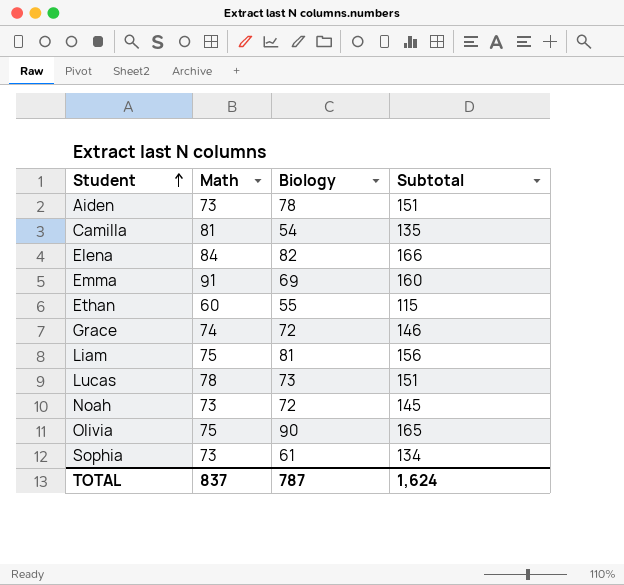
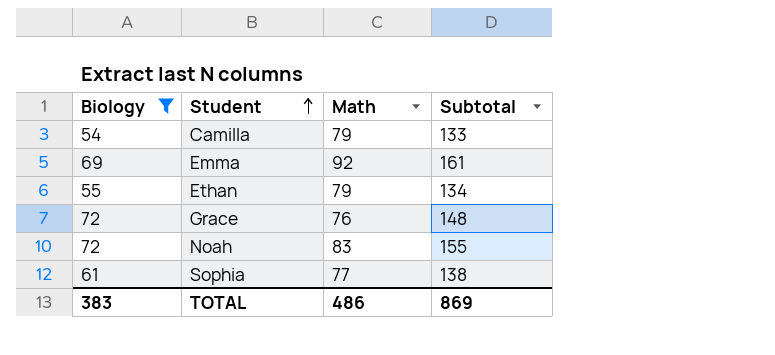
filter: none -> Biology <= 72
column Biology | position: 3 -> 1
Camilla | Math: 81 -> 79
Camilla | Subtotal: 135 -> 133
Emma | Math: 91 -> 92
Emma | Subtotal: 160 -> 161
Ethan | Math: 60 -> 79
Ethan | Subtotal: 115 -> 134
Grace | Math: 74 -> 76
Grace | Subtotal: 146 -> 148
Noah | Math: 73 -> 83
Noah | Subtotal: 145 -> 155
Sophia | Math: 73 -> 77
Sophia | Subtotal: 134 -> 138
TOTAL | Biology: 787 -> 383
TOTAL | Math: 837 -> 486
TOTAL | Subtotal: 1,624 -> 869

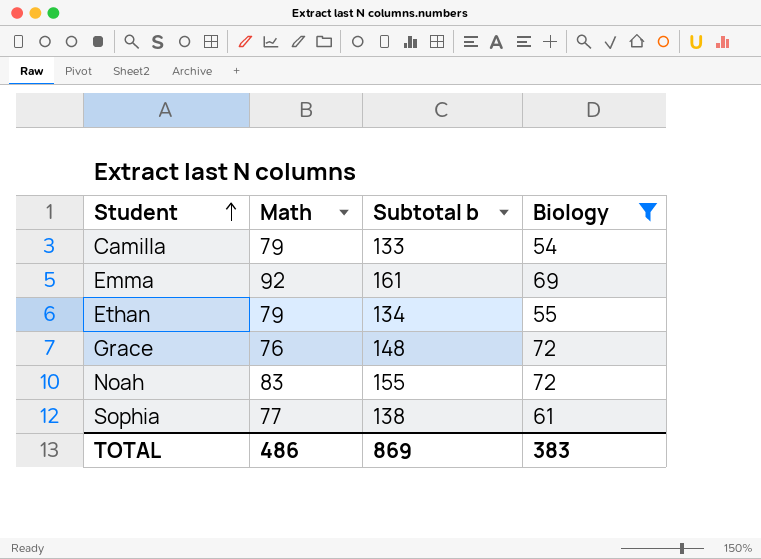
column name: Subtotal -> Subtotal b
column Biology | position: 1 -> 4

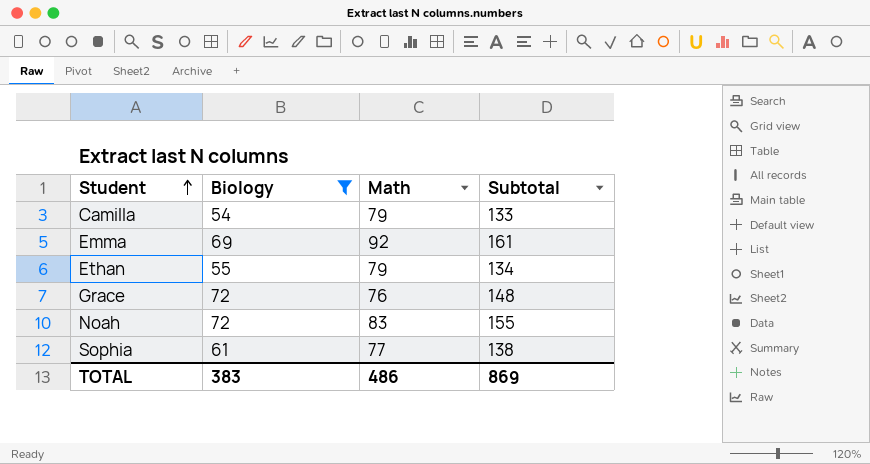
column Biology | position: 4 -> 2
column name: Subtotal b -> Subtotal

